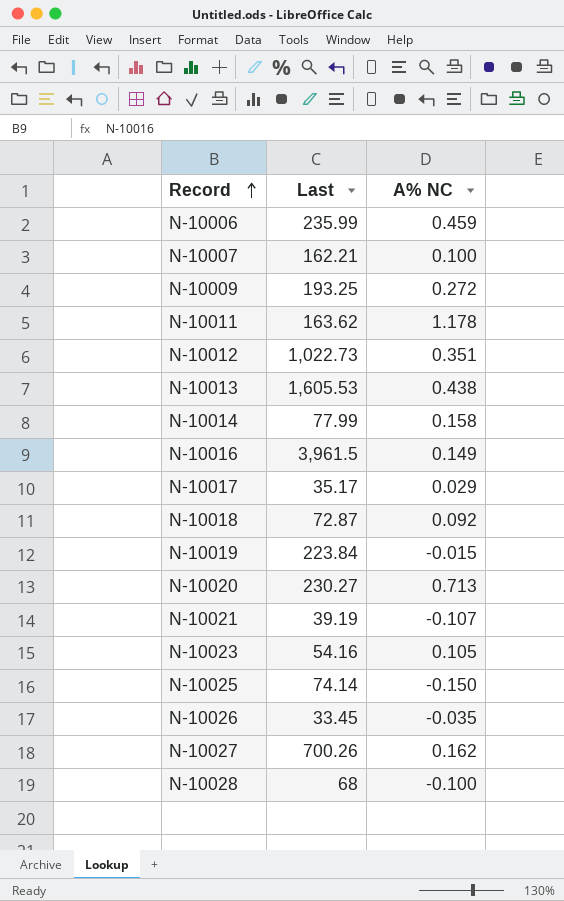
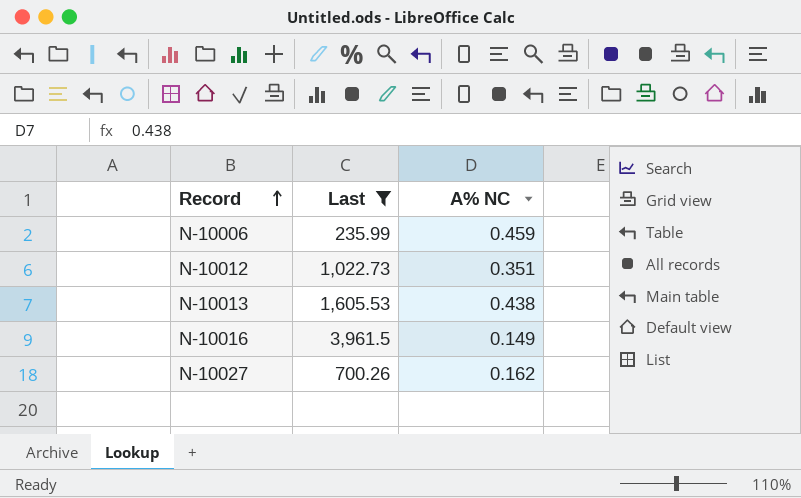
filter: none -> Last >= 235.99

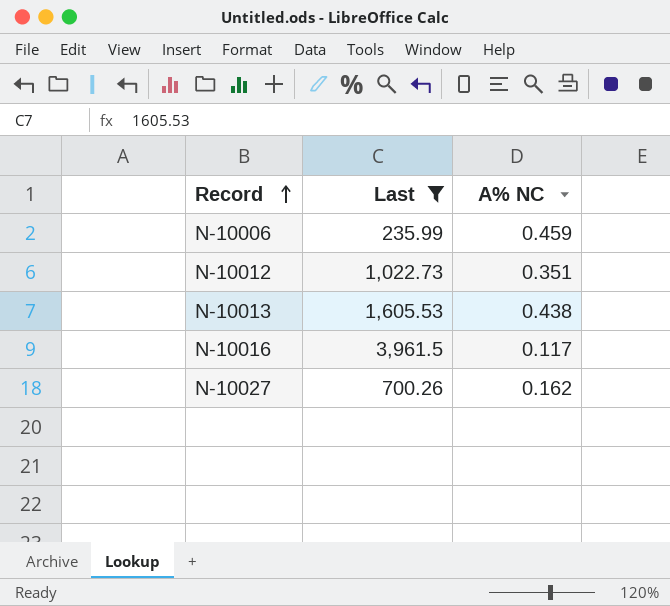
N-10016 | A% NC: 0.149 -> 0.117

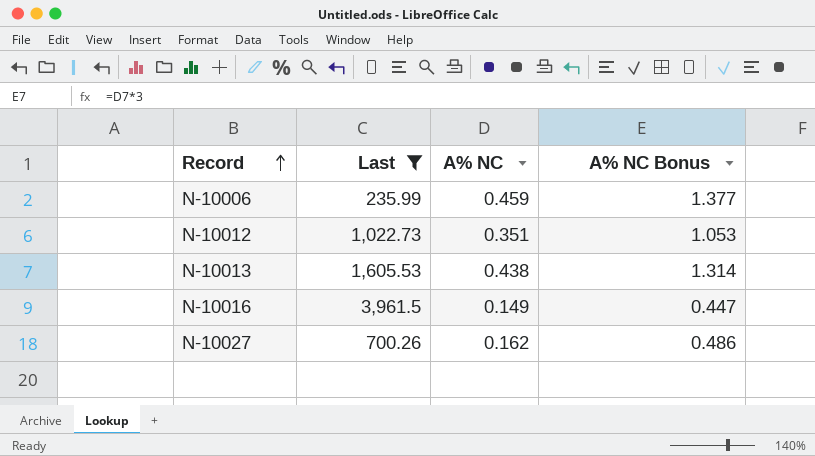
column A% NC Bonus | formula: none -> [A% NC] * 3
N-10016 | A% NC: 0.117 -> 0.149

